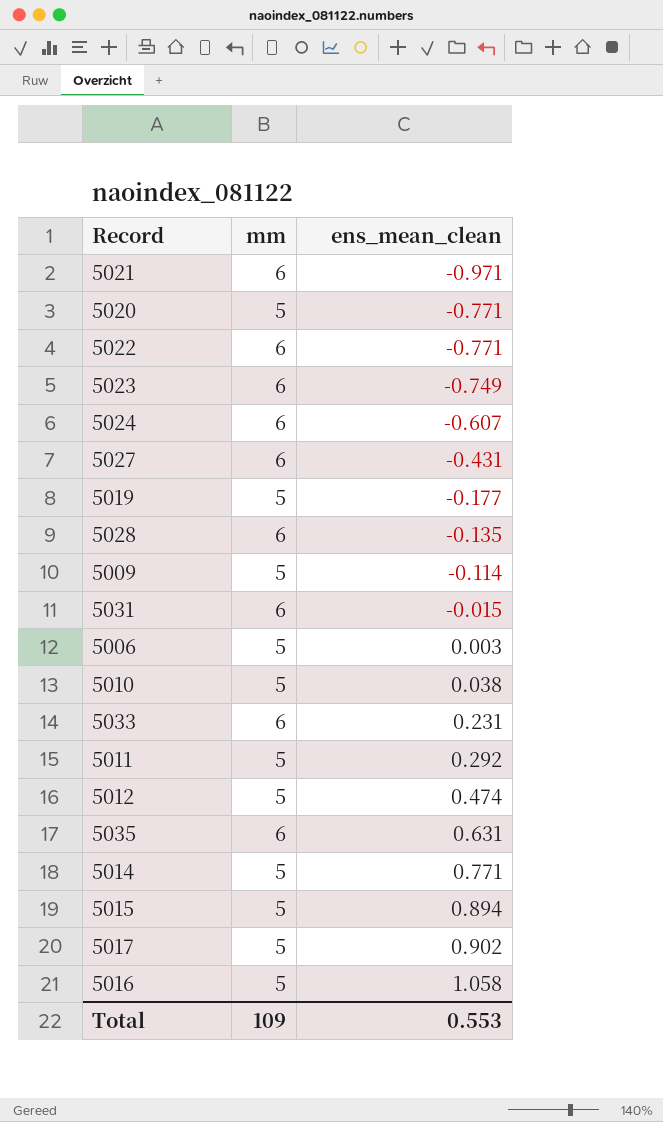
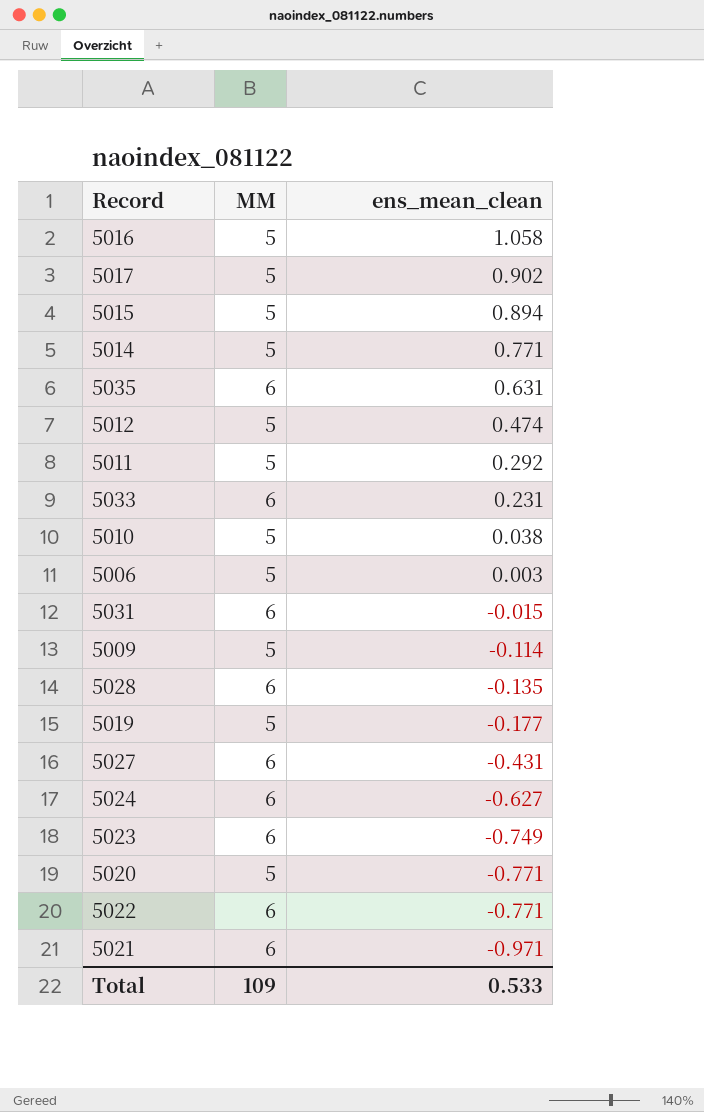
row order: ens_mean_clean ascending -> ens_mean_clean descending
column name: mm -> MM
5024 | ens_mean_clean: -0.607 -> -0.627
Total | ens_mean_clean: 0.553 -> 0.533

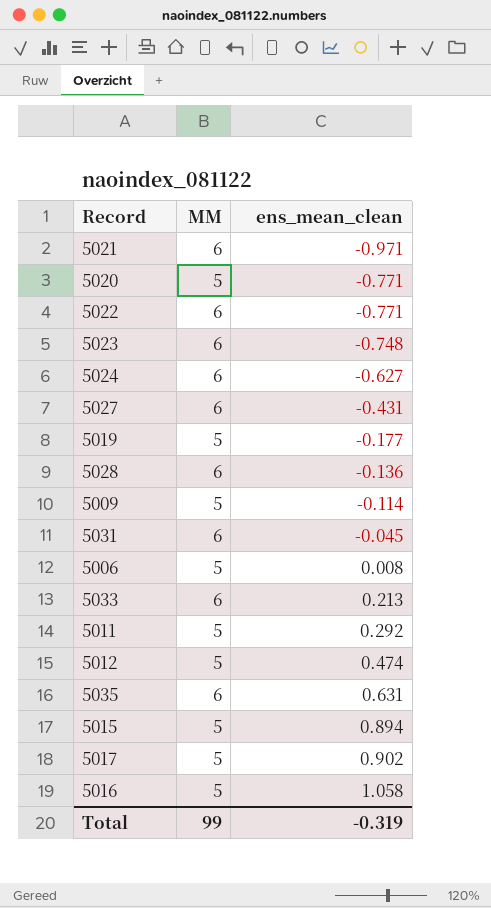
row order: ens_mean_clean descending -> ens_mean_clean ascending
row 5014: 5 | 0.771 -> none
row 5010: 5 | 0.038 -> none
5023 | ens_mean_clean: -0.749 -> -0.748
5028 | ens_mean_clean: -0.135 -> -0.136
5031 | ens_mean_clean: -0.015 -> -0.045
5006 | ens_mean_clean: 0.003 -> 0.008
5033 | ens_mean_clean: 0.231 -> 0.213
Total | MM: 109 -> 99
Total | ens_mean_clean: 0.533 -> -0.319

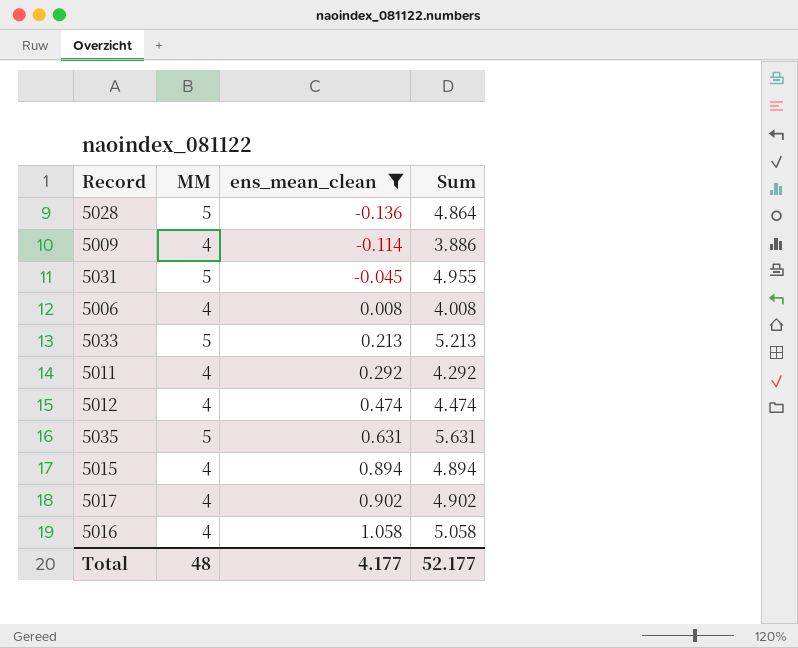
filter: none -> ens_mean_clean >= -0.136
column Sum | formula: none -> [MM] + [ens_mean_clean]
5028 | MM: 6 -> 5
5009 | MM: 5 -> 4
5031 | MM: 6 -> 5
5006 | MM: 5 -> 4
5033 | MM: 6 -> 5
5011 | MM: 5 -> 4
5012 | MM: 5 -> 4
5035 | MM: 6 -> 5
5015 | MM: 5 -> 4
5017 | MM: 5 -> 4
5016 | MM: 5 -> 4
Total | MM: 99 -> 48
Total | ens_mean_clean: -0.319 -> 4.177

